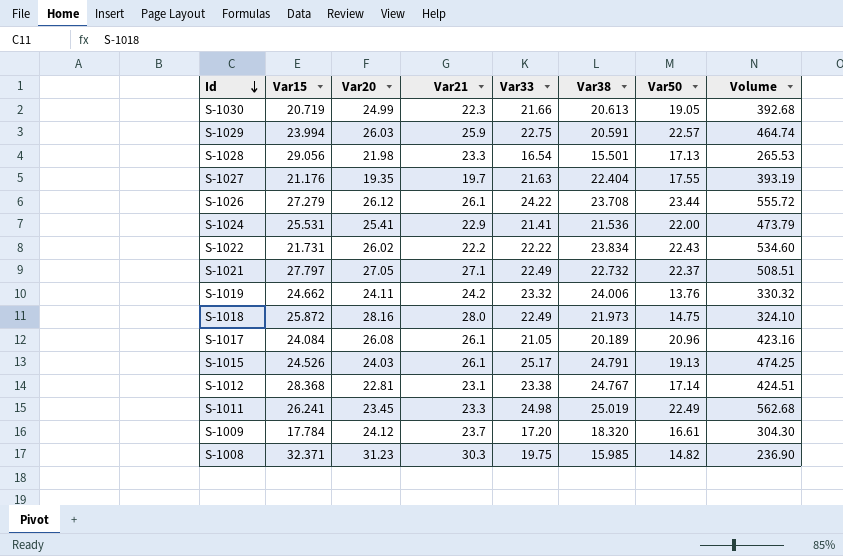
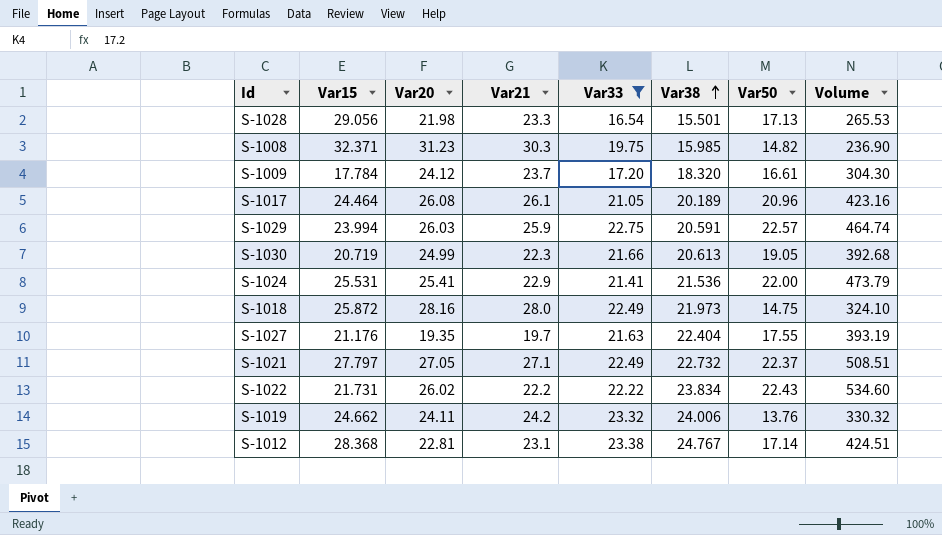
filter: none -> Var33 <= 23.38
row order: Id descending -> Var38 ascending
S-1017 | Var15: 24.084 -> 24.464

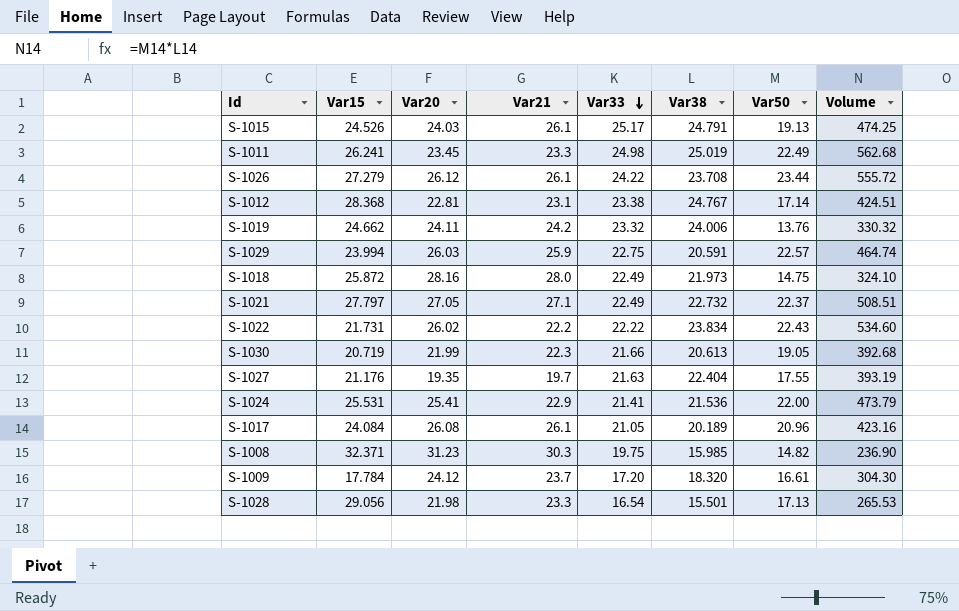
filter: Var33 <= 23.38 -> none
row order: Var38 ascending -> Var33 descending
S-1030 | Var20: 24.99 -> 21.99
S-1017 | Var15: 24.464 -> 24.084

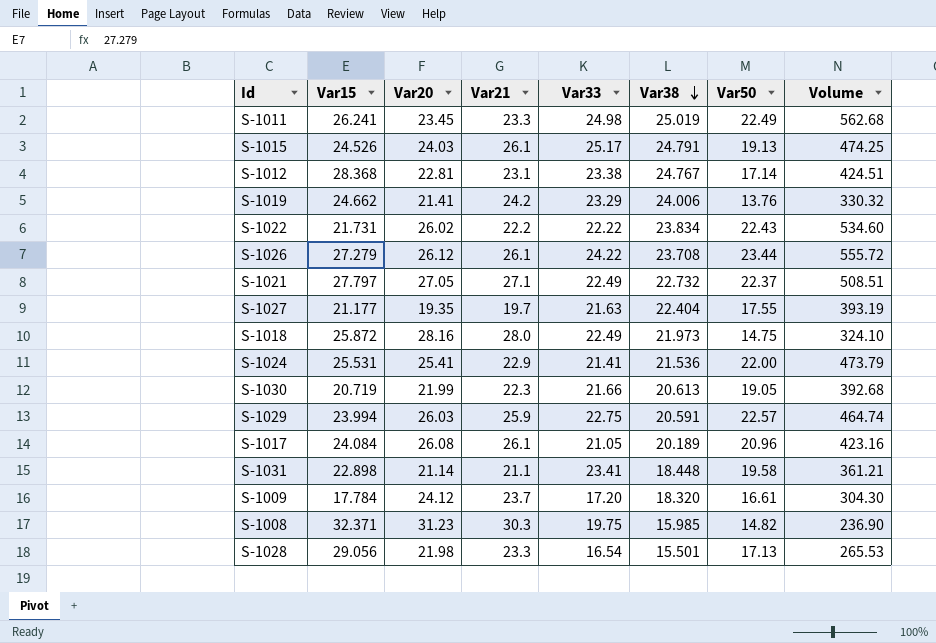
row order: Var33 descending -> Var38 descending
S-1019 | Var20: 24.11 -> 21.41
S-1019 | Var33: 23.32 -> 23.29
S-1027 | Var15: 21.176 -> 21.177
row S-1031: none -> 22.898 | 21.14 | 21.1 | 23.41 | 18.448 | 19.58 | 361.21

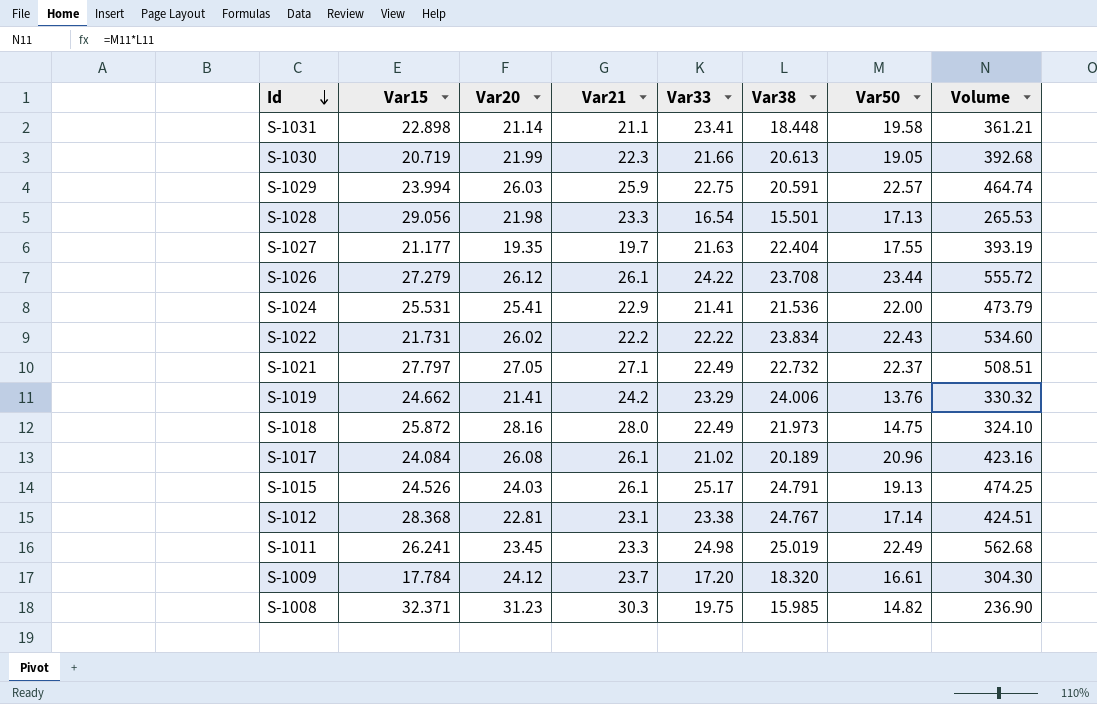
row order: Var38 descending -> Id descending
S-1017 | Var33: 21.05 -> 21.02

